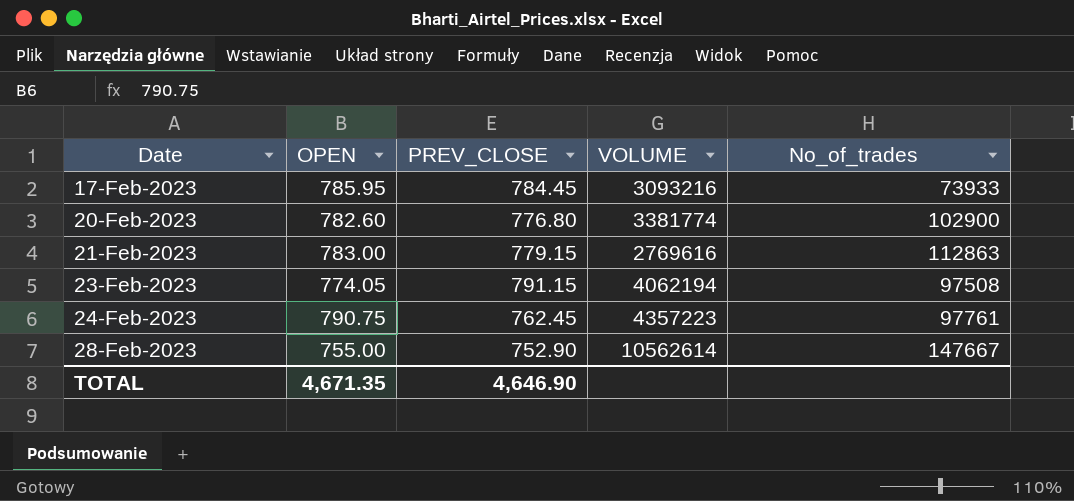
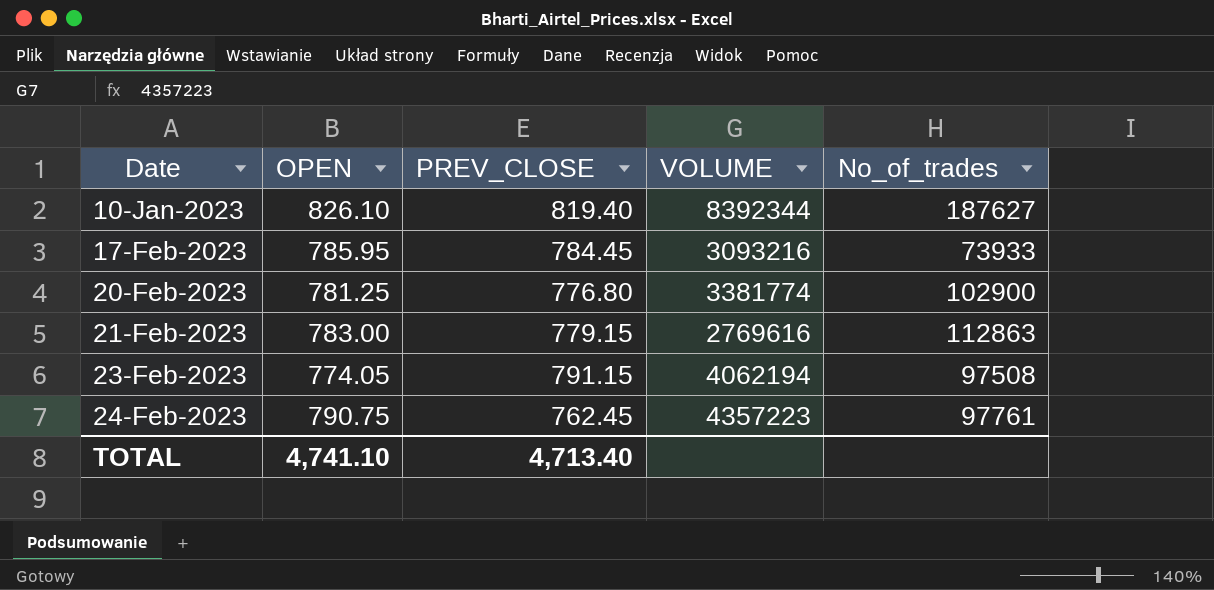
row 28-Feb-2023: 755.00 | 752.90 | 10562614 | 147667 -> none
row 10-Jan-2023: none -> 826.10 | 819.40 | 8392344 | 187627
20-Feb-2023 | OPEN: 782.60 -> 781.25
TOTAL | OPEN: 4,671.35 -> 4,741.10
TOTAL | PREV_CLOSE: 4,646.90 -> 4,713.40

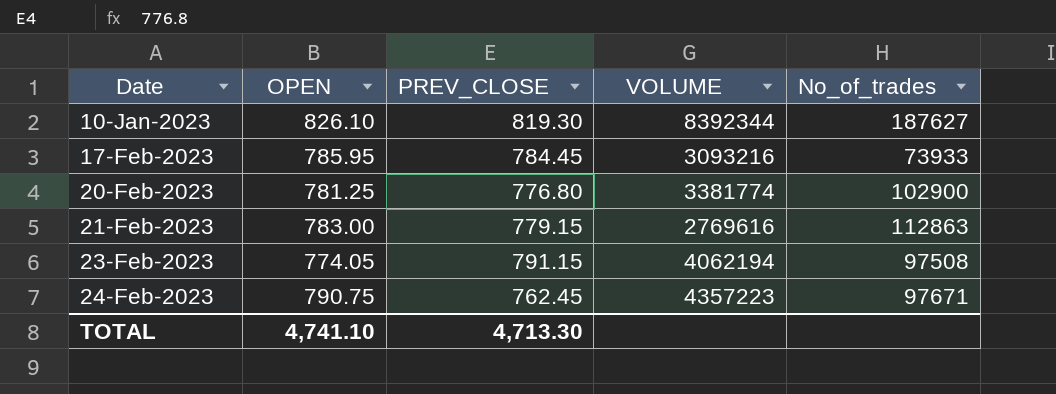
10-Jan-2023 | PREV_CLOSE: 819.40 -> 819.30
24-Feb-2023 | No_of_trades: 97761 -> 97671
TOTAL | PREV_CLOSE: 4,713.40 -> 4,713.30

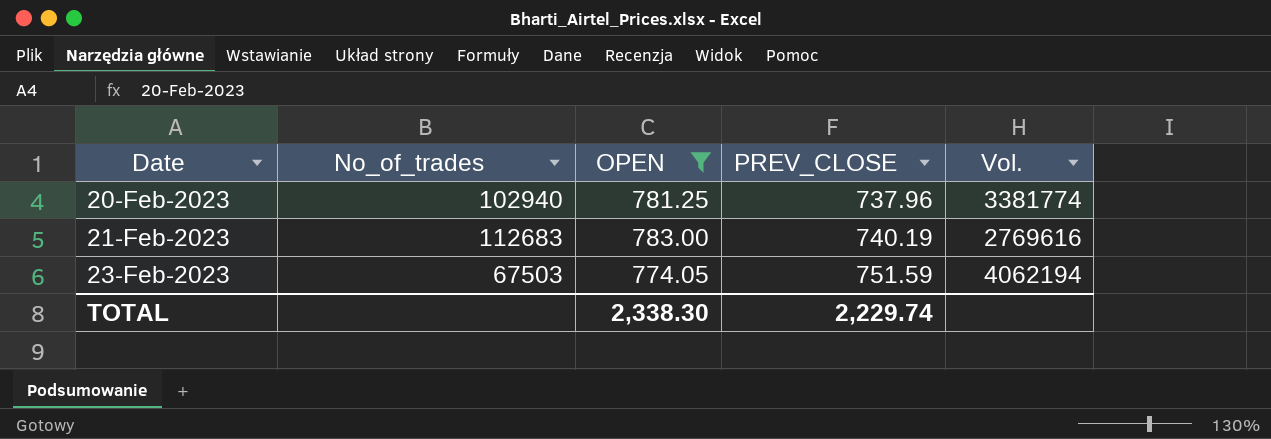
filter: none -> OPEN <= 783.00
column No_of_trades | position: 5 -> 2
column name: VOLUME -> Vol.
20-Feb-2023 | No_of_trades: 102900 -> 102940
20-Feb-2023 | PREV_CLOSE: 776.80 -> 737.96
21-Feb-2023 | No_of_trades: 112863 -> 112683
21-Feb-2023 | PREV_CLOSE: 779.15 -> 740.19
23-Feb-2023 | No_of_trades: 97508 -> 67503
23-Feb-2023 | PREV_CLOSE: 791.15 -> 751.59
TOTAL | OPEN: 4,741.10 -> 2,338.30
TOTAL | PREV_CLOSE: 4,713.30 -> 2,229.74

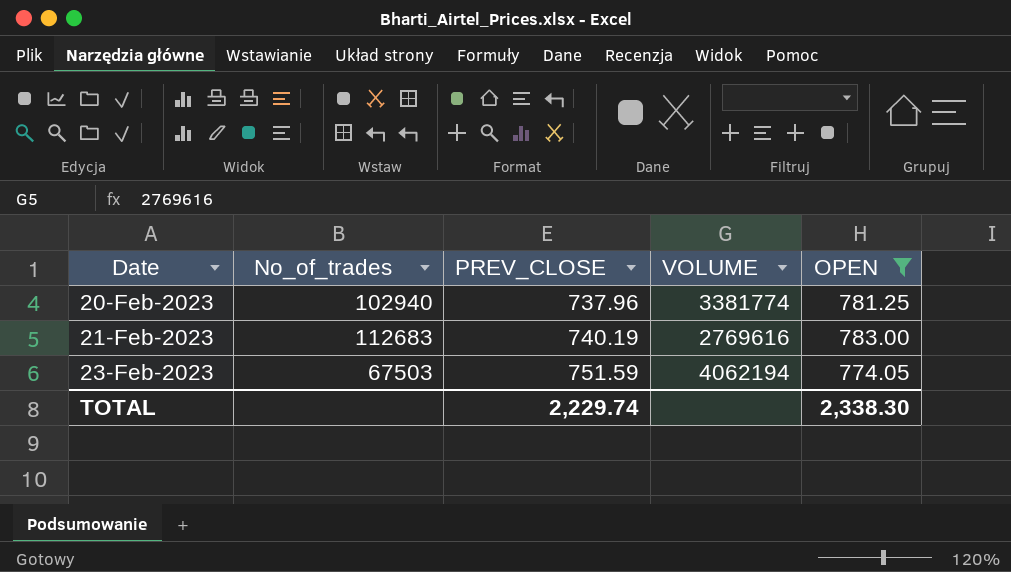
column name: Vol. -> VOLUME
column OPEN | position: 3 -> 5

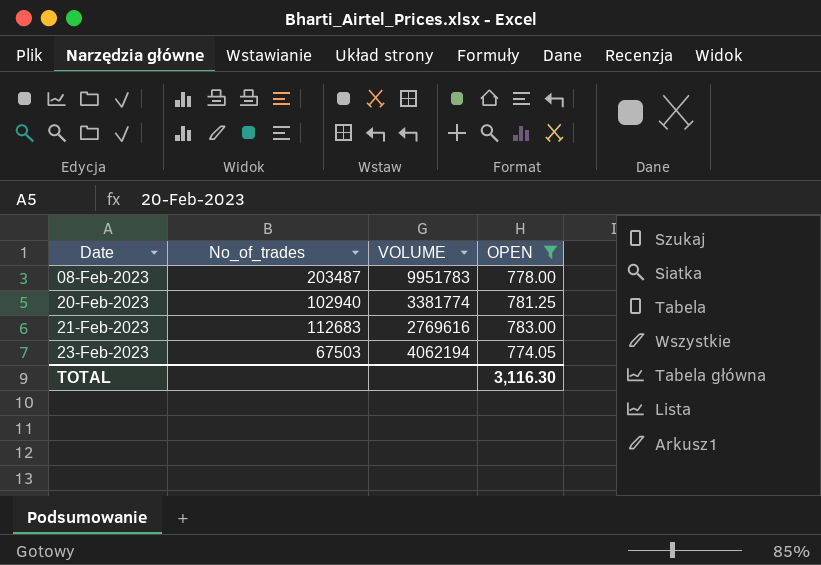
column PREV_CLOSE | position: 3 -> none
row 08-Feb-2023: none -> 203487 | 9951783 | 778.00
TOTAL | OPEN: 2,338.30 -> 3,116.30

